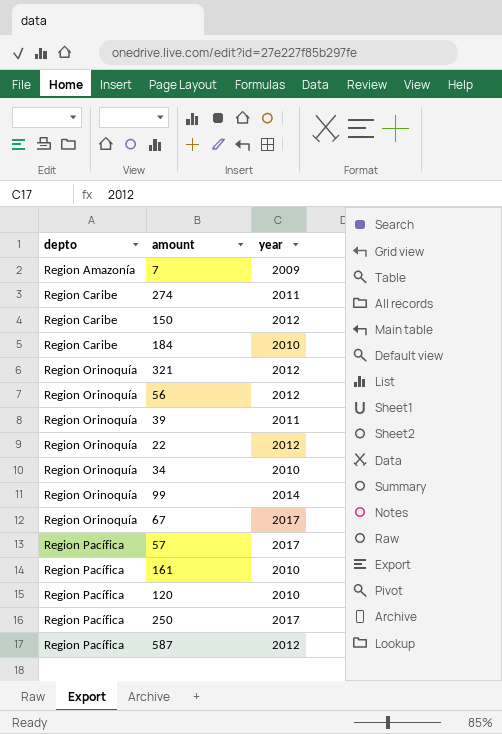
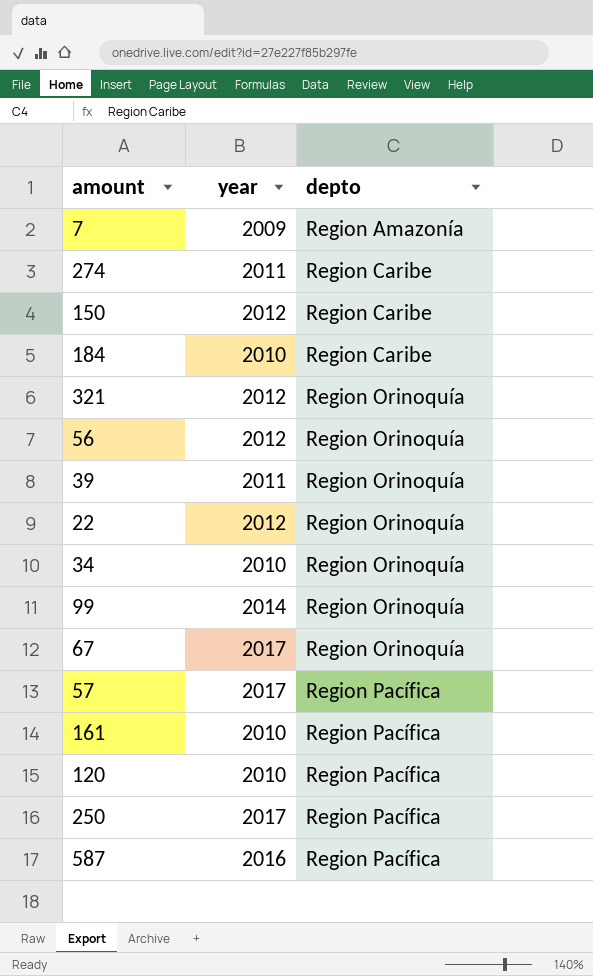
column depto | position: 1 -> 3
587 | year: 2012 -> 2016

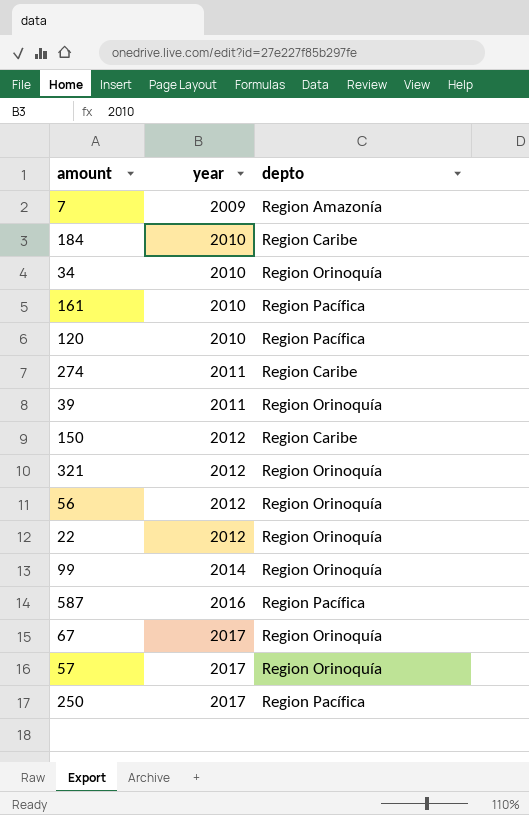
row order: depto ascending -> year ascending
57 | depto: Region Pacífica -> Region Orinoquía

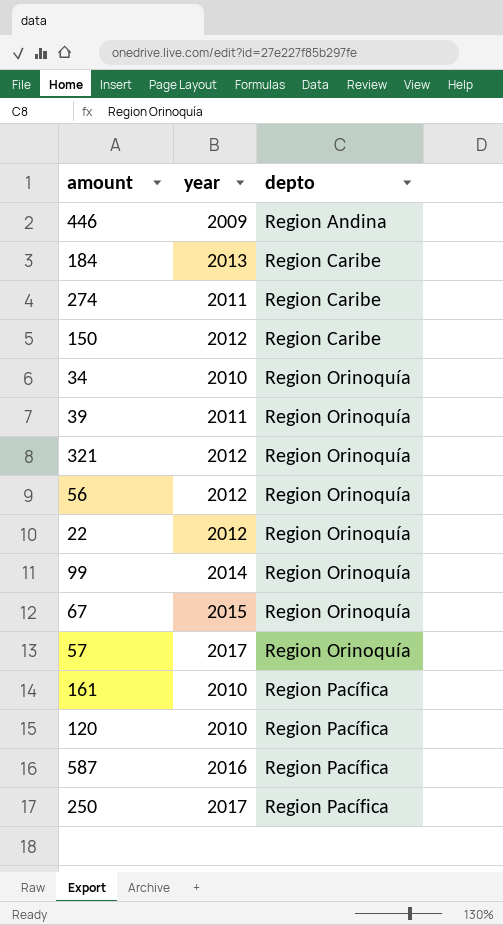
row order: year ascending -> depto ascending
row 7: 2009 | Region Amazonía -> none
row 446: none -> 2009 | Region Andina
184 | year: 2010 -> 2013
67 | year: 2017 -> 2015

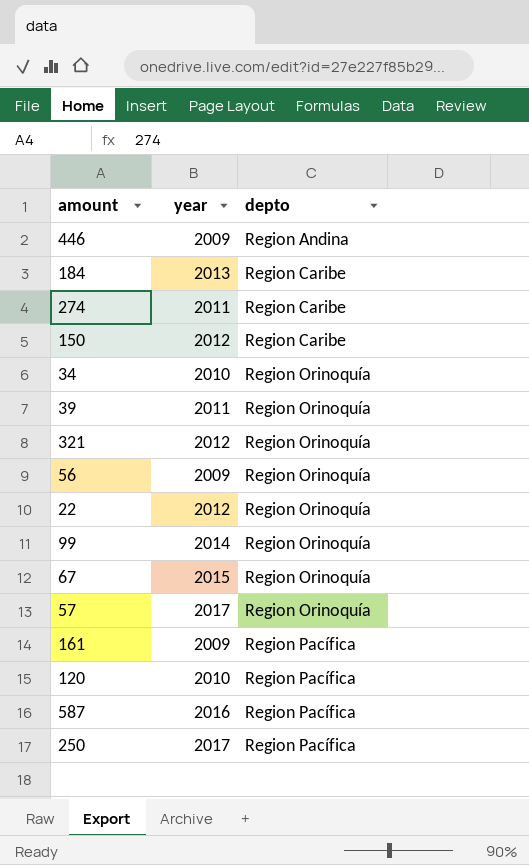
56 | year: 2012 -> 2009
161 | year: 2010 -> 2009

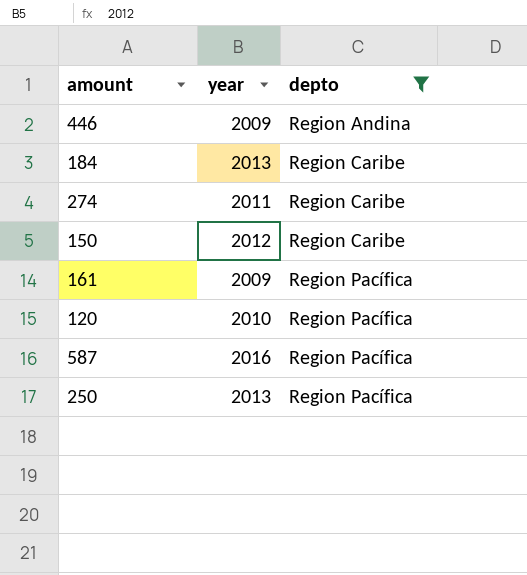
filter: none -> depto != Region Orinoquía
250 | year: 2017 -> 2013

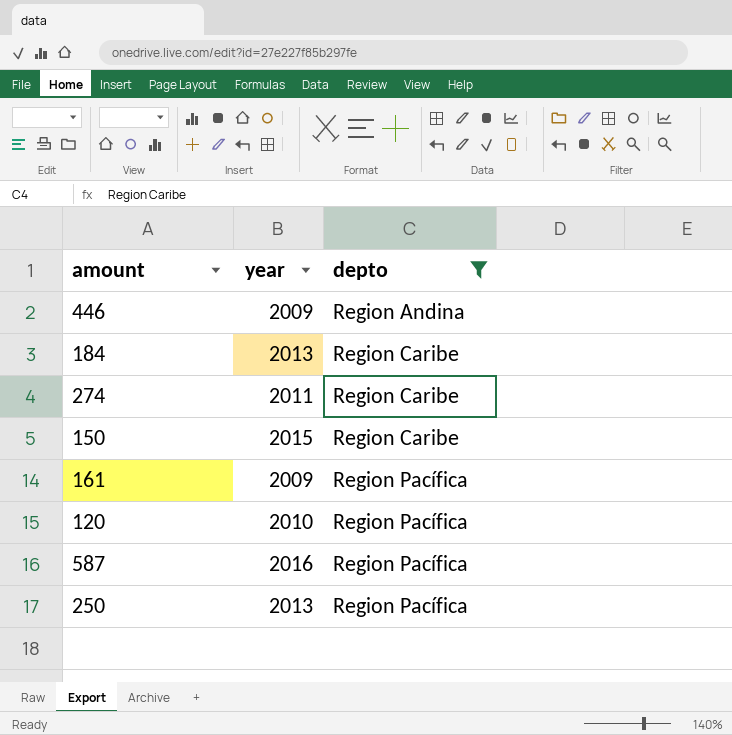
150 | year: 2012 -> 2015

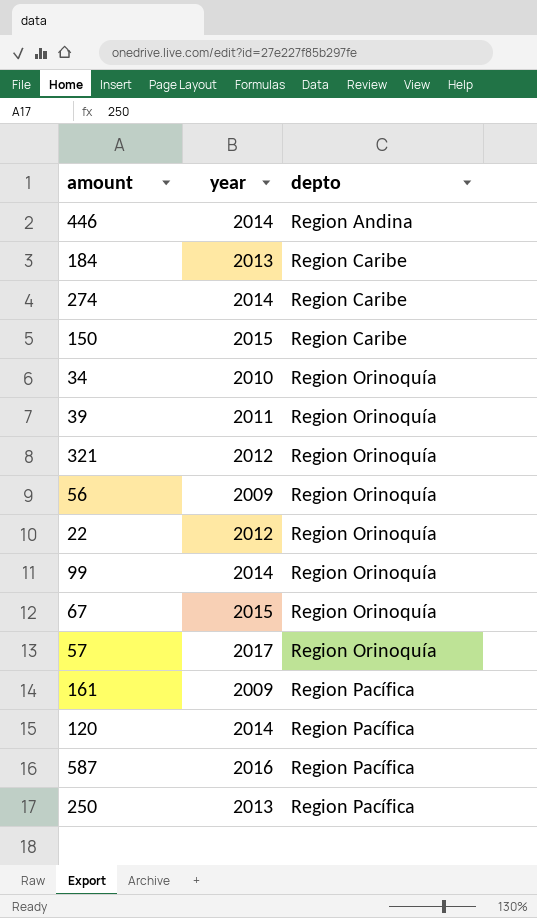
filter: depto != Region Orinoquía -> none
446 | year: 2009 -> 2014
274 | year: 2011 -> 2014
120 | year: 2010 -> 2014

